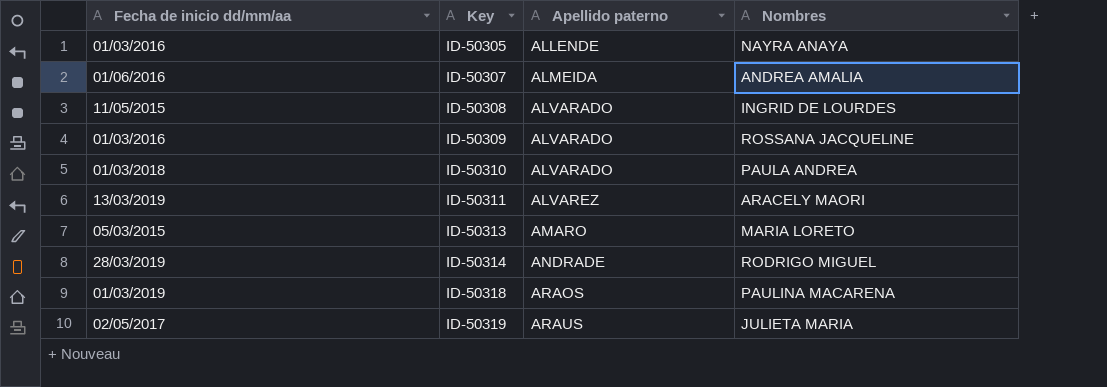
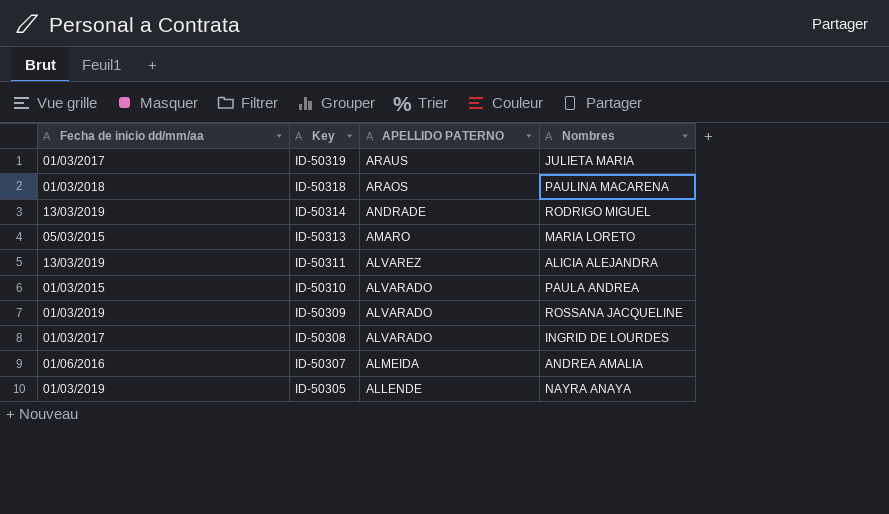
row order: Key ascending -> Key descending
column name: Apellido paterno -> APELLIDO PATERNO
ID-50319 | Fecha de inicio dd/mm/aa: 02/05/2017 -> 01/03/2017
ID-50318 | Fecha de inicio dd/mm/aa: 01/03/2019 -> 01/03/2018
ID-50314 | Fecha de inicio dd/mm/aa: 28/03/2019 -> 13/03/2019
ID-50311 | Nombres: ARACELY MAORI -> ALICIA ALEJANDRA
ID-50310 | Fecha de inicio dd/mm/aa: 01/03/2018 -> 01/03/2015
ID-50309 | Fecha de inicio dd/mm/aa: 01/03/2016 -> 01/03/2019
ID-50308 | Fecha de inicio dd/mm/aa: 11/05/2015 -> 01/03/2017
ID-50305 | Fecha de inicio dd/mm/aa: 01/03/2016 -> 01/03/2019

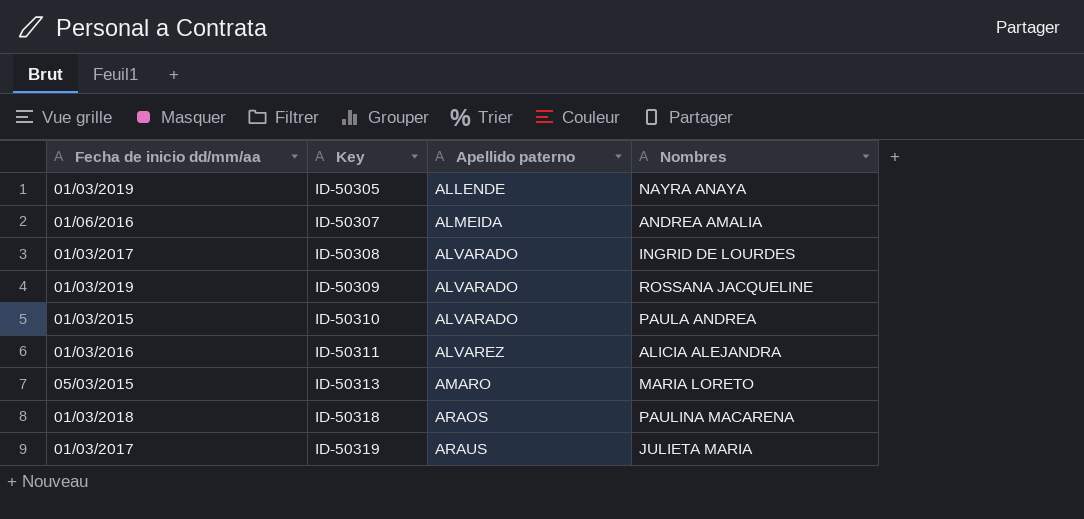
row order: Key descending -> Key ascending
column name: APELLIDO PATERNO -> Apellido paterno
row ID-50314: 13/03/2019 | ANDRADE | RODRIGO MIGUEL -> none
ID-50311 | Fecha de inicio dd/mm/aa: 13/03/2019 -> 01/03/2016

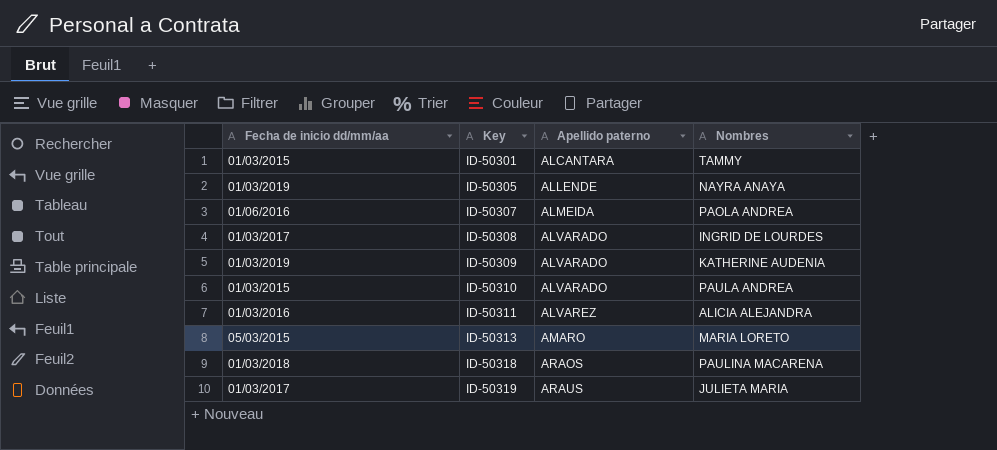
row ID-50301: none -> 01/03/2015 | ALCANTARA | TAMMY
ID-50307 | Nombres: ANDREA AMALIA -> PAOLA ANDREA
ID-50309 | Nombres: ROSSANA JACQUELINE -> KATHERINE AUDENIA

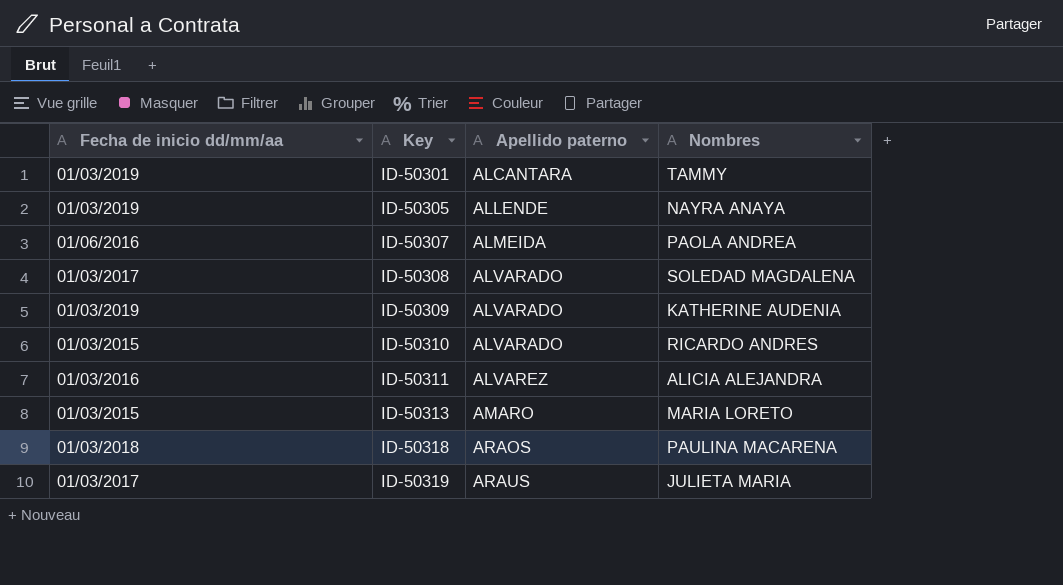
ID-50301 | Fecha de inicio dd/mm/aa: 01/03/2015 -> 01/03/2019
ID-50308 | Nombres: INGRID DE LOURDES -> SOLEDAD MAGDALENA
ID-50310 | Nombres: PAULA ANDREA -> RICARDO ANDRES
ID-50313 | Fecha de inicio dd/mm/aa: 05/03/2015 -> 01/03/2015

